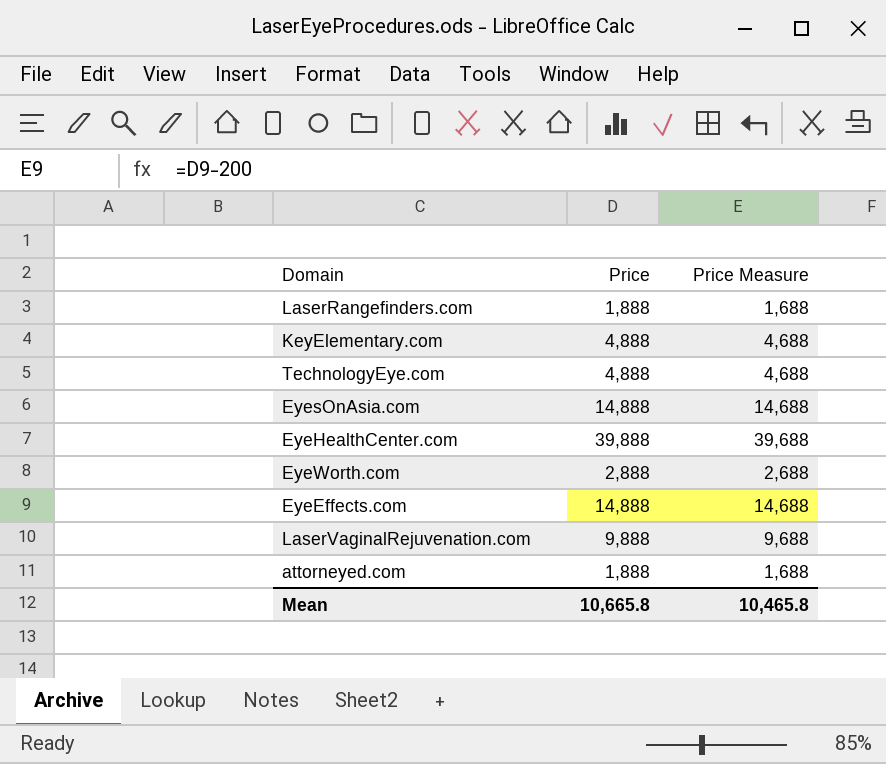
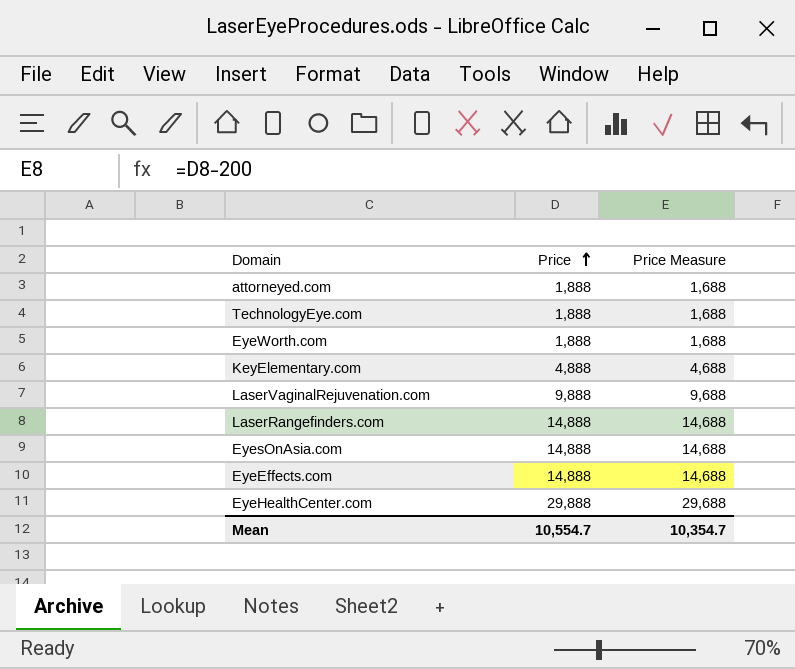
row order: none -> Price ascending
TechnologyEye.com | Price: 4,888 -> 1,888
TechnologyEye.com | Price Measure: 4,688 -> 1,688
EyeWorth.com | Price: 2,888 -> 1,888
EyeWorth.com | Price Measure: 2,688 -> 1,688
LaserRangefinders.com | Price: 1,888 -> 14,888
LaserRangefinders.com | Price Measure: 1,688 -> 14,688
EyeHealthCenter.com | Price: 39,888 -> 29,888
EyeHealthCenter.com | Price Measure: 39,688 -> 29,688
Mean | Price: 10,665.8 -> 10,554.7
Mean | Price Measure: 10,465.8 -> 10,354.7

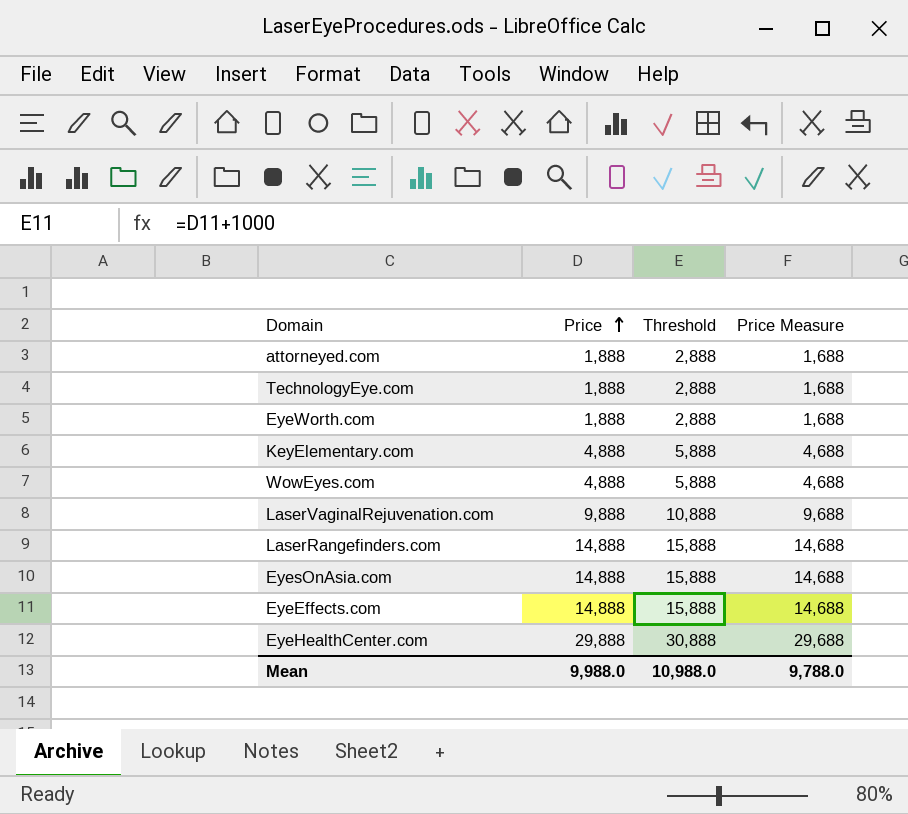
column Threshold | formula: none -> [Price] + 1000
row WowEyes.com: none -> 4,888 | 5,888 | 4,688
Mean | Price: 10,554.7 -> 9,988.0
Mean | Price Measure: 10,354.7 -> 9,788.0

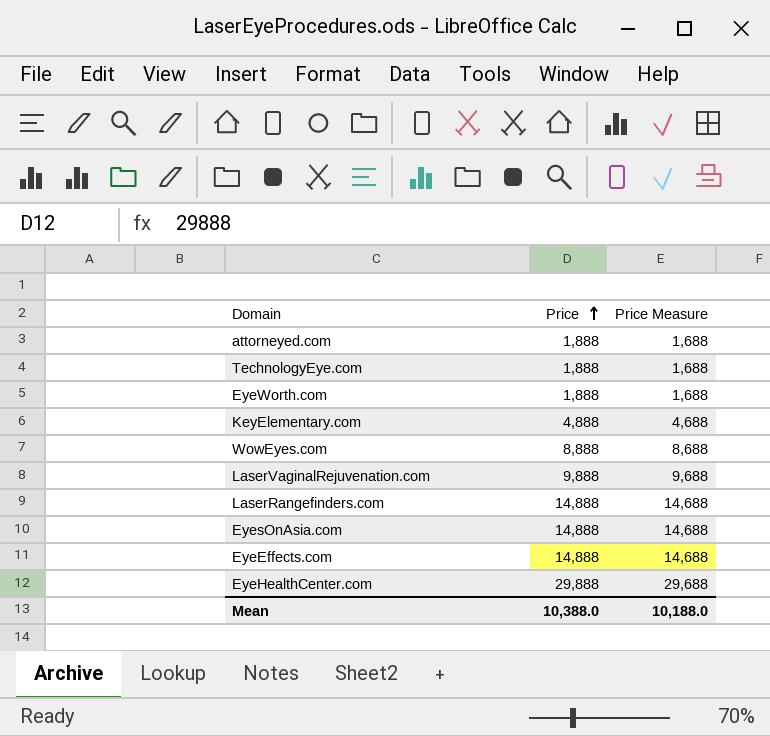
column Threshold | formula: [Price] + 1000 -> none
WowEyes.com | Price: 4,888 -> 8,888
WowEyes.com | Price Measure: 4,688 -> 8,688
Mean | Price: 9,988.0 -> 10,388.0
Mean | Price Measure: 9,788.0 -> 10,188.0

